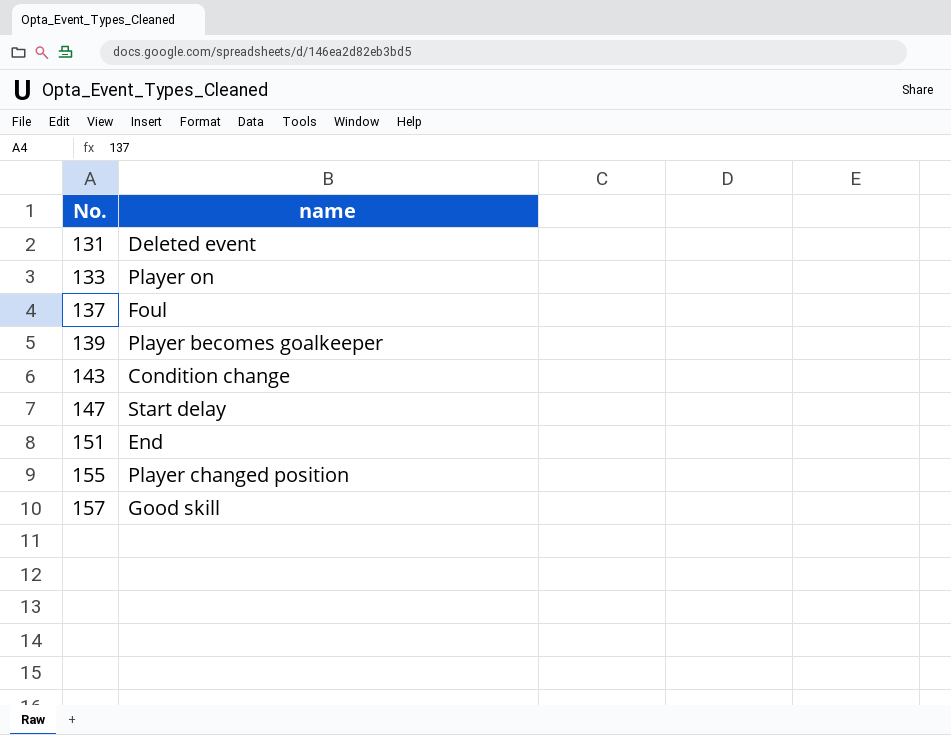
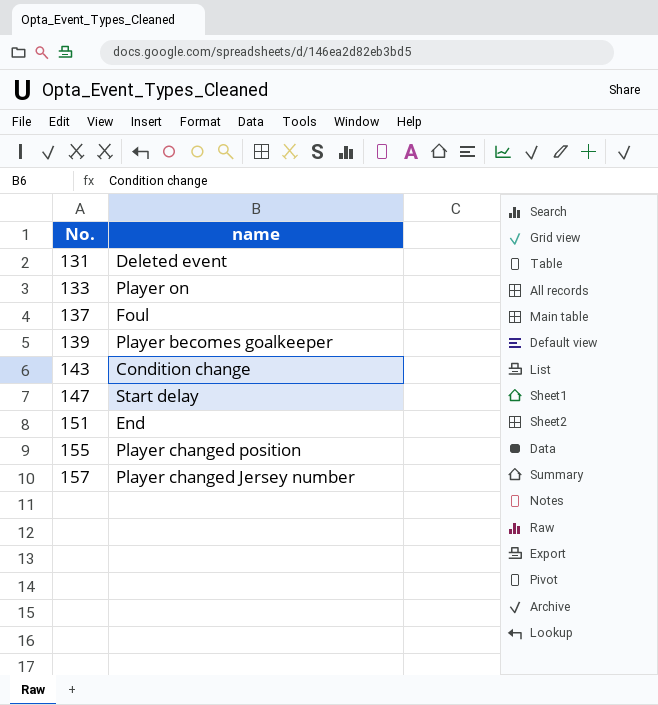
157 | name: Good skill -> Player changed Jersey number

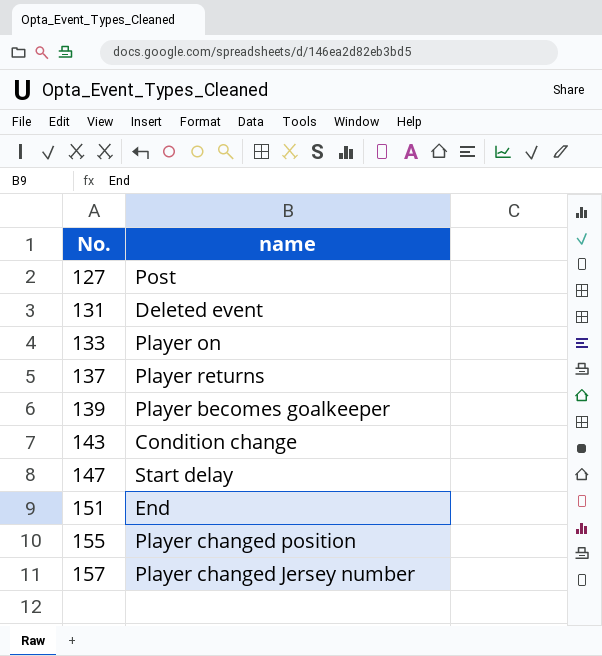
row 127: none -> Post
137 | name: Foul -> Player returns

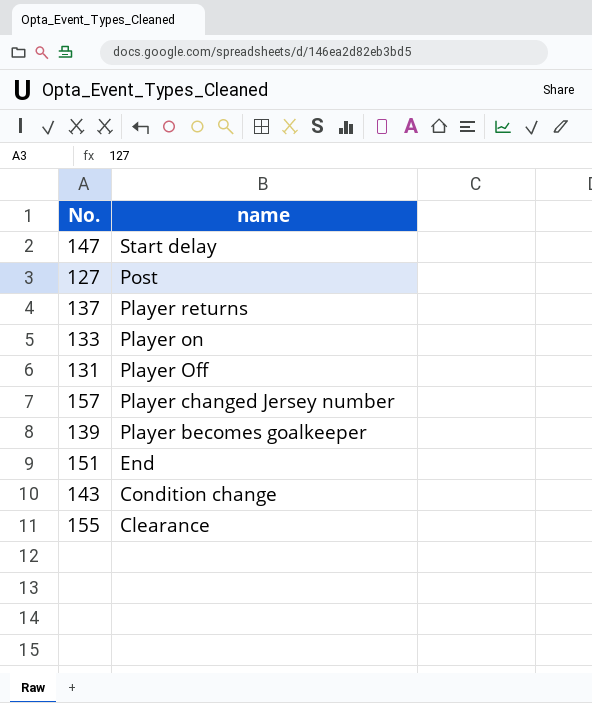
row order: No. ascending -> name descending
131 | name: Deleted event -> Player Off
155 | name: Player changed position -> Clearance

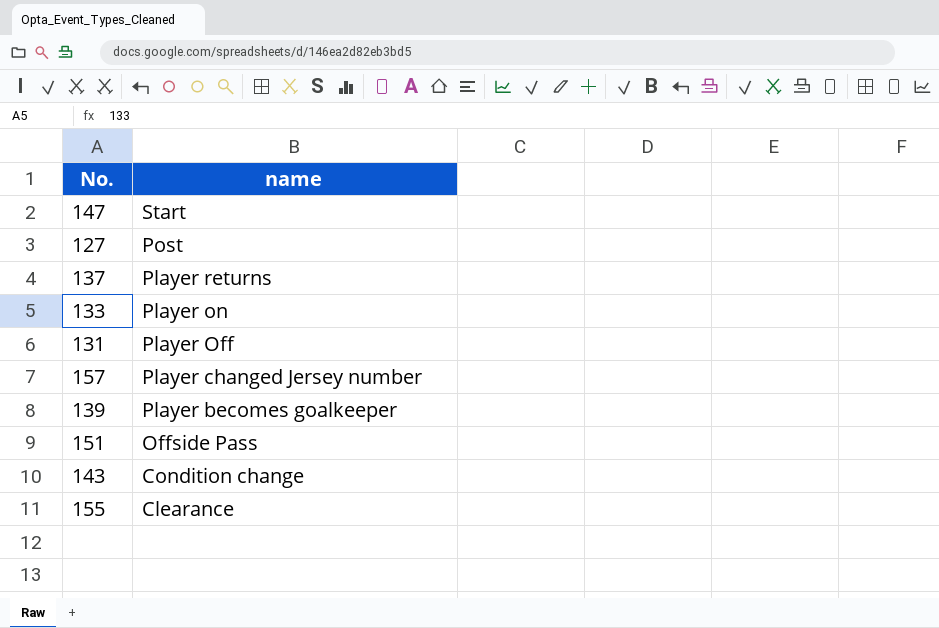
147 | name: Start delay -> Start
151 | name: End -> Offside Pass

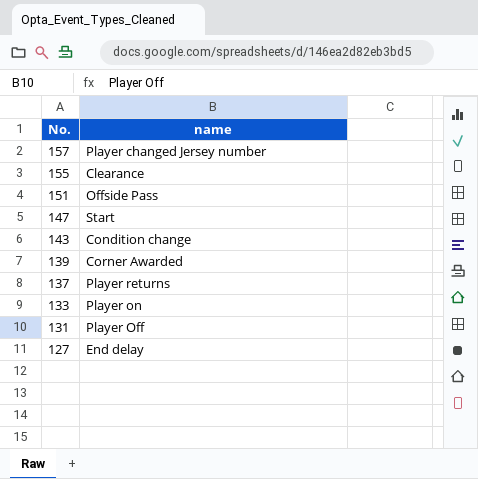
row order: name descending -> No. descending
139 | name: Player becomes goalkeeper -> Corner Awarded
127 | name: Post -> End delay

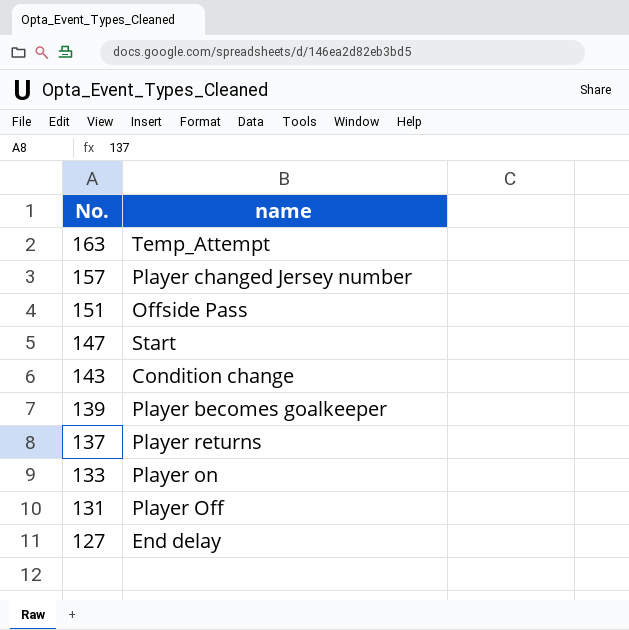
row 155: Clearance -> none
row 163: none -> Temp_Attempt
139 | name: Corner Awarded -> Player becomes goalkeeper

